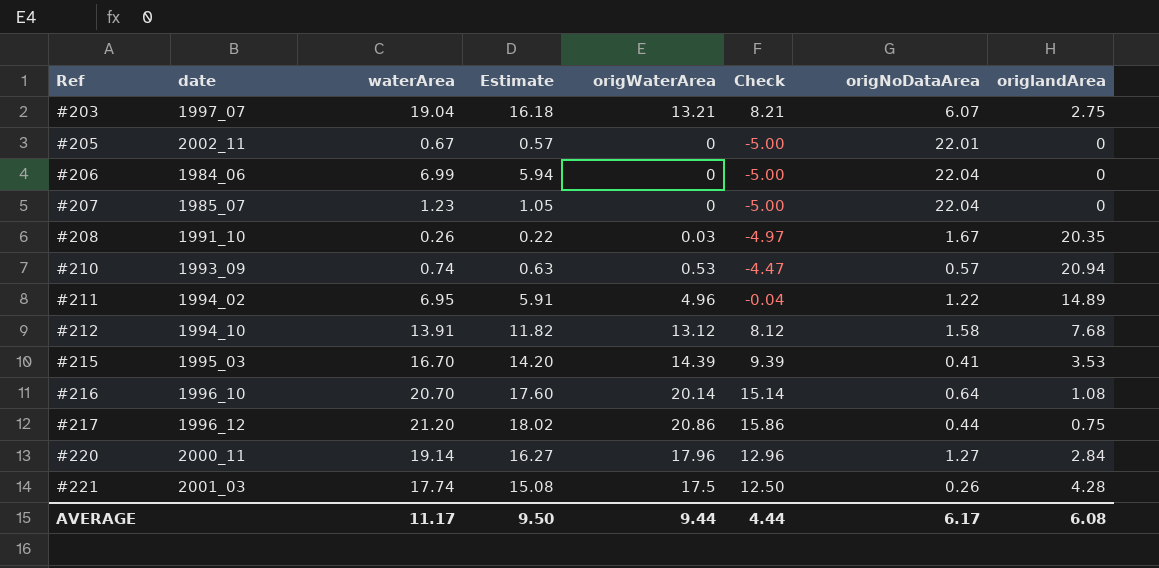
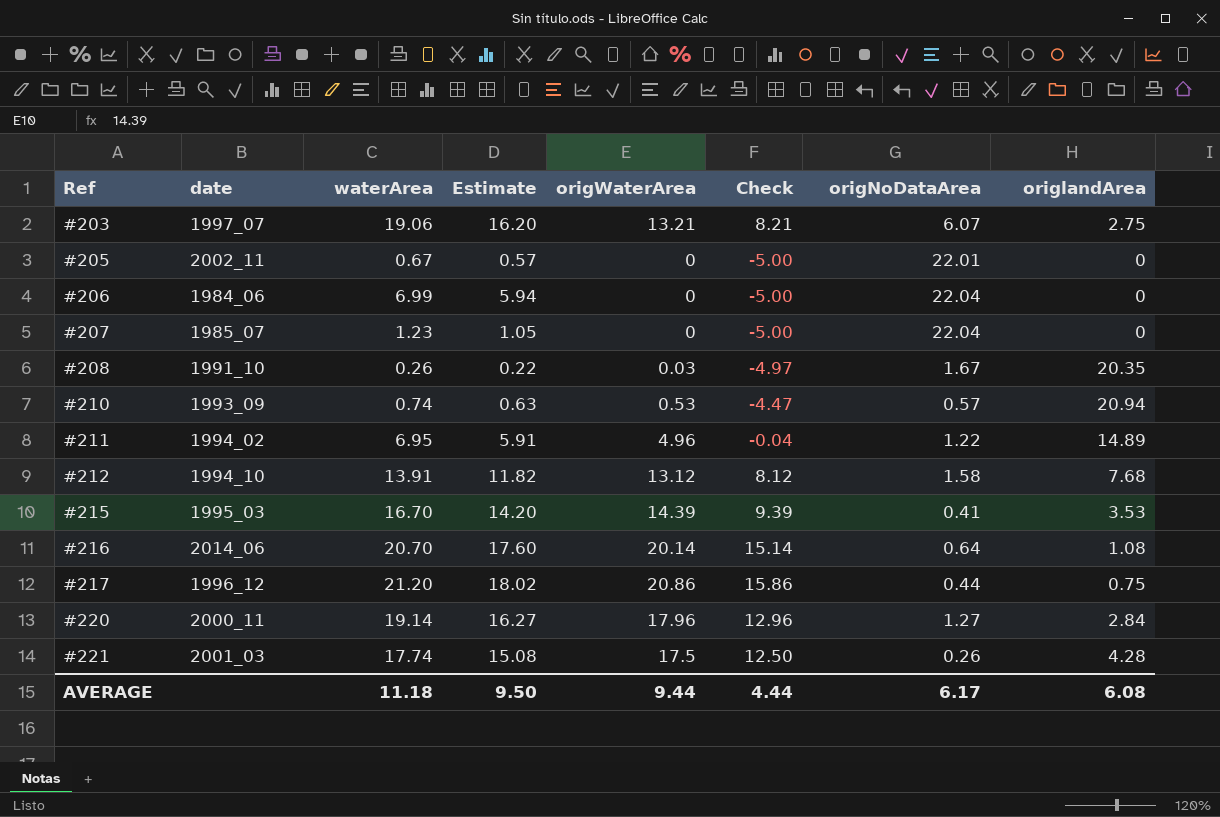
#203 | waterArea: 19.04 -> 19.06
#203 | Estimate: 16.18 -> 16.20
#216 | date: 1996_10 -> 2014_06
AVERAGE | waterArea: 11.17 -> 11.18

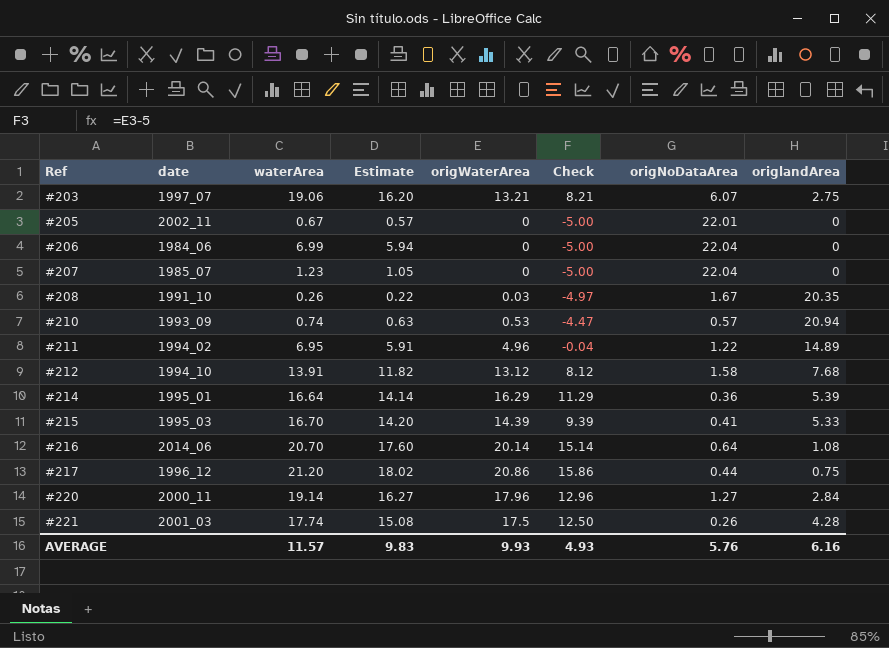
row #214: none -> 1995_01 | 16.64 | 14.14 | 16.29 | 11.29 | 0.36 | 5.39
#215 | origlandArea: 3.53 -> 5.33
AVERAGE | waterArea: 11.18 -> 11.57
AVERAGE | Estimate: 9.50 -> 9.83
AVERAGE | origWaterArea: 9.44 -> 9.93
AVERAGE | Check: 4.44 -> 4.93
AVERAGE | origNoDataArea: 6.17 -> 5.76
AVERAGE | origlandArea: 6.08 -> 6.16

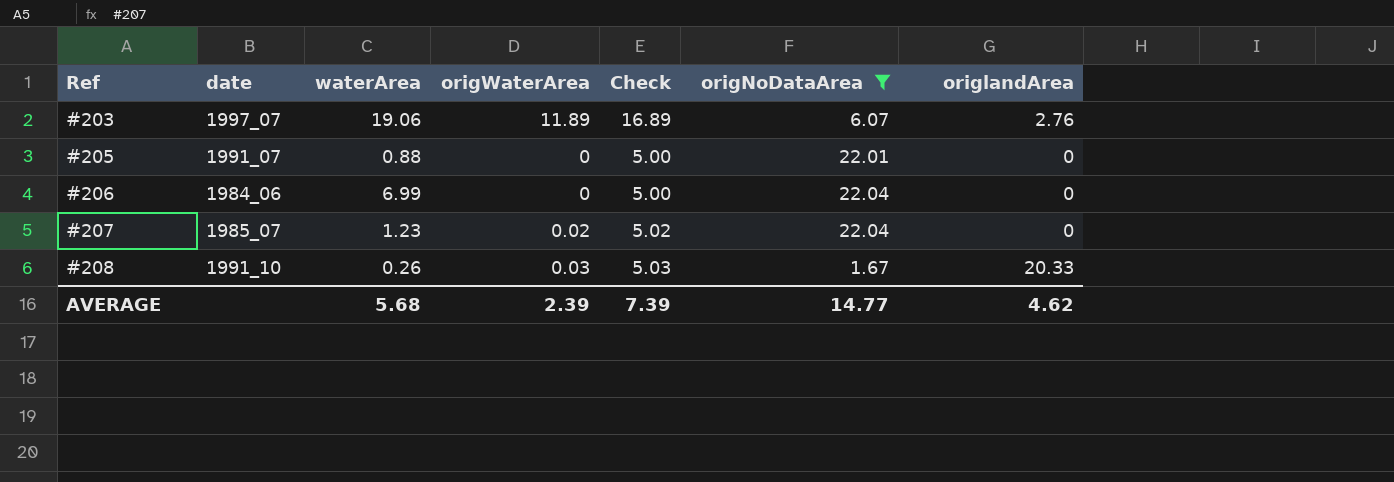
filter: none -> origNoDataArea >= 1.67
column Estimate | formula: [waterArea] * 0.85 -> none
column Check | formula: [origWaterArea] - 5 -> [origWaterArea] + 5
#203 | origWaterArea: 13.21 -> 11.89
#203 | origlandArea: 2.75 -> 2.76
#205 | date: 2002_11 -> 1991_07
#205 | waterArea: 0.67 -> 0.88
#207 | origWaterArea: 0 -> 0.02
#208 | origlandArea: 20.35 -> 20.33
AVERAGE | waterArea: 11.57 -> 5.68
AVERAGE | origWaterArea: 9.93 -> 2.39
AVERAGE | Check: 4.93 -> 7.39
AVERAGE | origNoDataArea: 5.76 -> 14.77
AVERAGE | origlandArea: 6.16 -> 4.62

